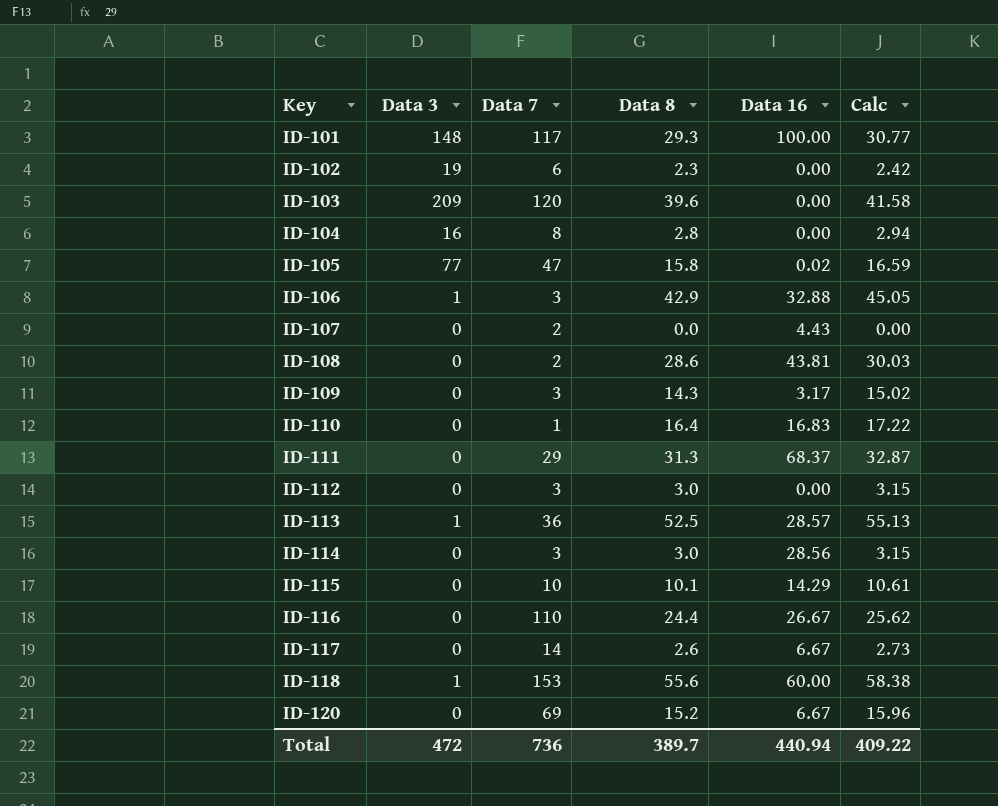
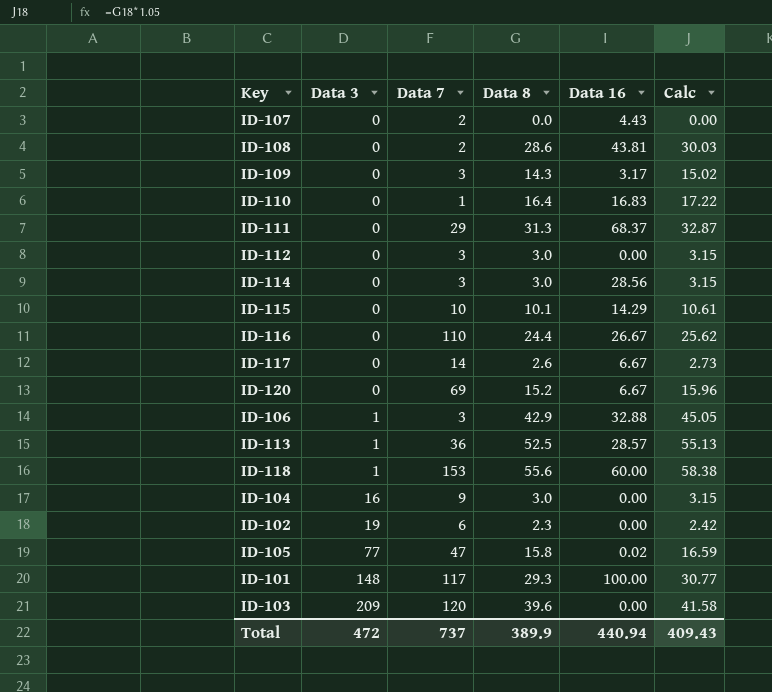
row order: Key ascending -> Data 3 ascending
ID-104 | Data 7: 8 -> 9
ID-104 | Data 8: 2.8 -> 3.0
ID-104 | Calc: 2.94 -> 3.15
Total | Data 7: 736 -> 737
Total | Data 8: 389.7 -> 389.9
Total | Calc: 409.22 -> 409.43

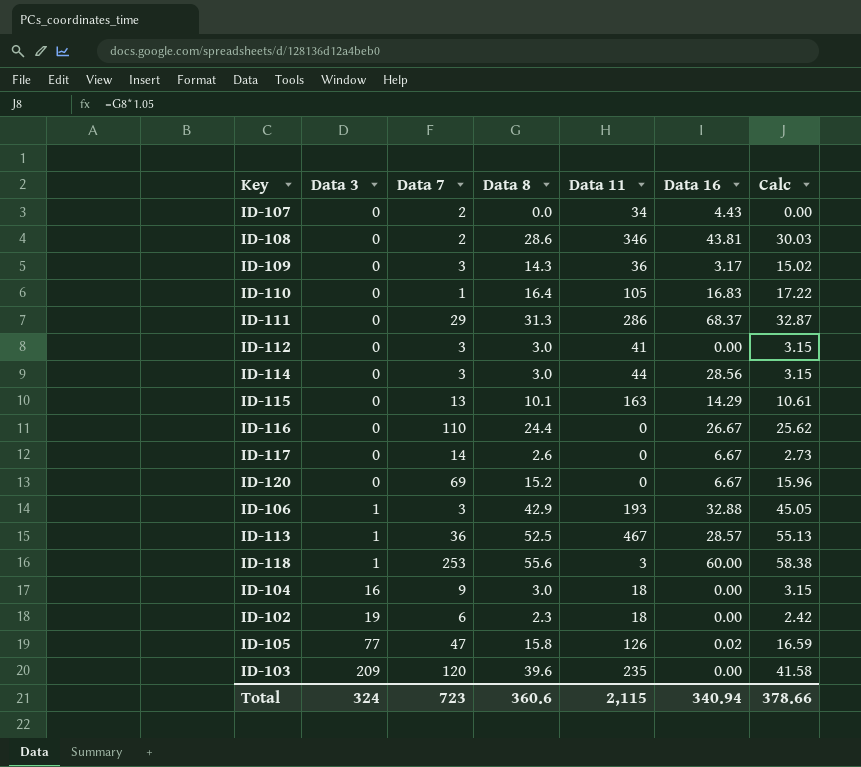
column Data 11 | position: none -> 5
row ID-101: 148 | 117 | 29.3 | 100.00 | 30.77 -> none
ID-115 | Data 7: 10 -> 13
ID-118 | Data 7: 153 -> 253
Total | Data 3: 472 -> 324
Total | Data 7: 737 -> 723
Total | Data 8: 389.9 -> 360.6
Total | Data 16: 440.94 -> 340.94
Total | Calc: 409.43 -> 378.66

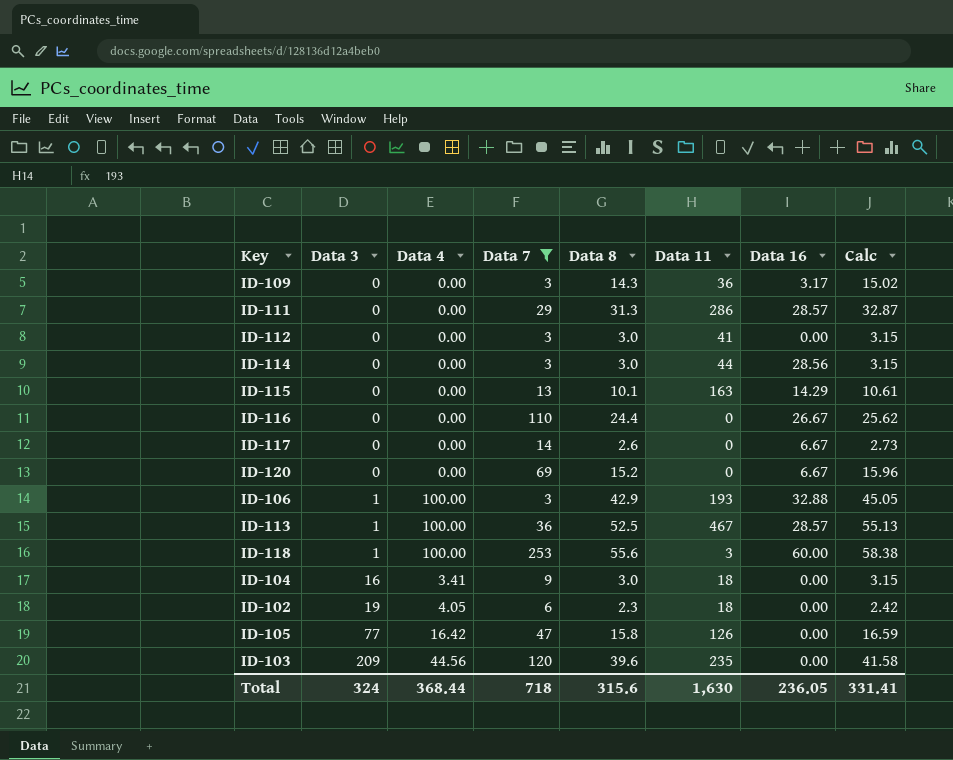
filter: none -> Data 7 >= 3
column Data 4 | position: none -> 3
ID-111 | Data 16: 68.37 -> 28.57
ID-105 | Data 16: 0.02 -> 0.00
Total | Data 7: 723 -> 718
Total | Data 8: 360.6 -> 315.6
Total | Data 11: 2,115 -> 1,630
Total | Data 16: 340.94 -> 236.05
Total | Calc: 378.66 -> 331.41

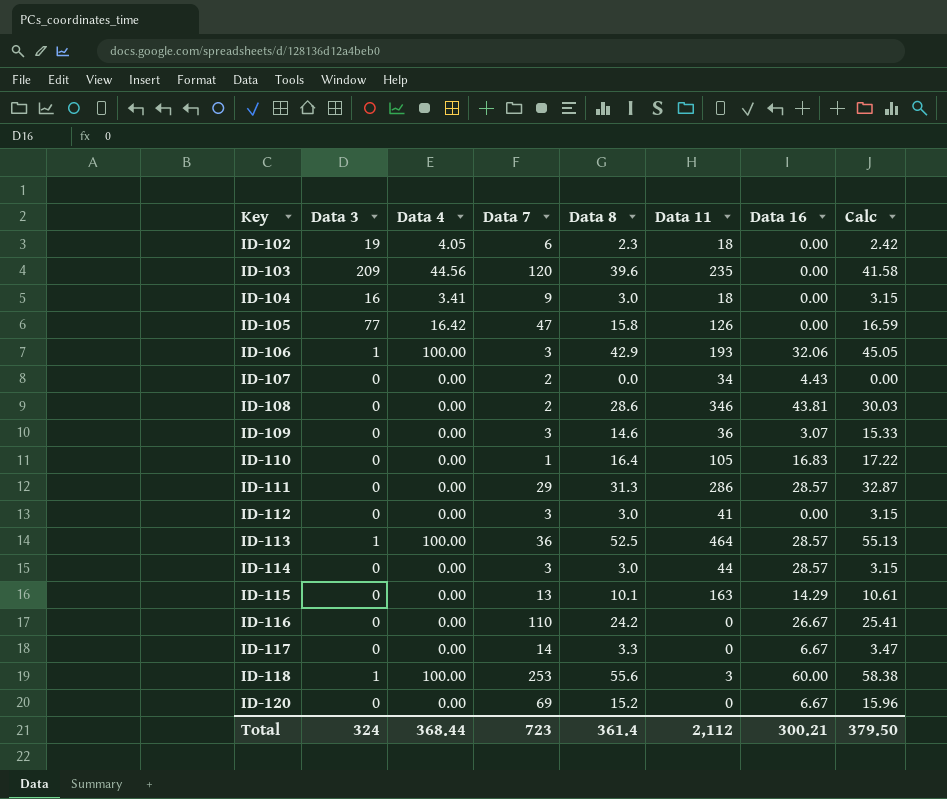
filter: Data 7 >= 3 -> none
row order: Data 3 ascending -> Key ascending
ID-106 | Data 16: 32.88 -> 32.06
ID-109 | Data 8: 14.3 -> 14.6
ID-109 | Data 16: 3.17 -> 3.07
ID-109 | Calc: 15.02 -> 15.33
ID-113 | Data 11: 467 -> 464
ID-114 | Data 16: 28.56 -> 28.57
ID-116 | Data 8: 24.4 -> 24.2
ID-116 | Calc: 25.62 -> 25.41
ID-117 | Data 8: 2.6 -> 3.3
ID-117 | Calc: 2.73 -> 3.47
Total | Data 7: 718 -> 723
Total | Data 8: 315.6 -> 361.4
Total | Data 11: 1,630 -> 2,112
Total | Data 16: 236.05 -> 300.21
Total | Calc: 331.41 -> 379.50

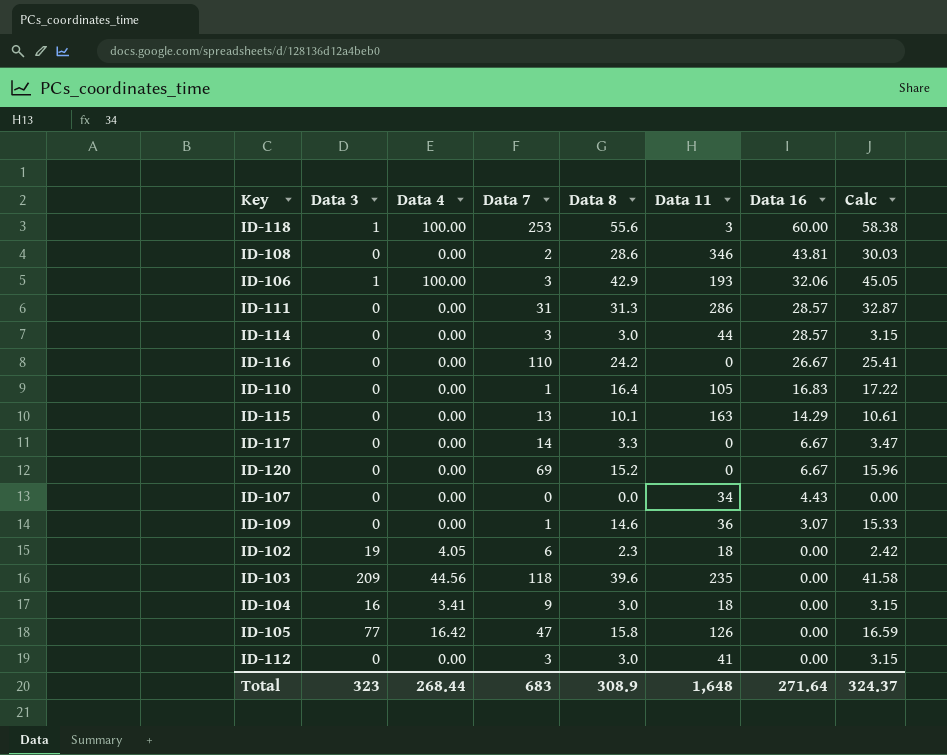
row order: Key ascending -> Data 16 descending
row ID-113: 1 | 100.00 | 36 | 52.5 | 464 | 28.57 | 55.13 -> none
ID-111 | Data 7: 29 -> 31
ID-107 | Data 7: 2 -> 0
ID-109 | Data 7: 3 -> 1
ID-103 | Data 7: 120 -> 118
Total | Data 3: 324 -> 323
Total | Data 4: 368.44 -> 268.44
Total | Data 7: 723 -> 683
Total | Data 8: 361.4 -> 308.9
Total | Data 11: 2,112 -> 1,648
Total | Data 16: 300.21 -> 271.64
Total | Calc: 379.50 -> 324.37

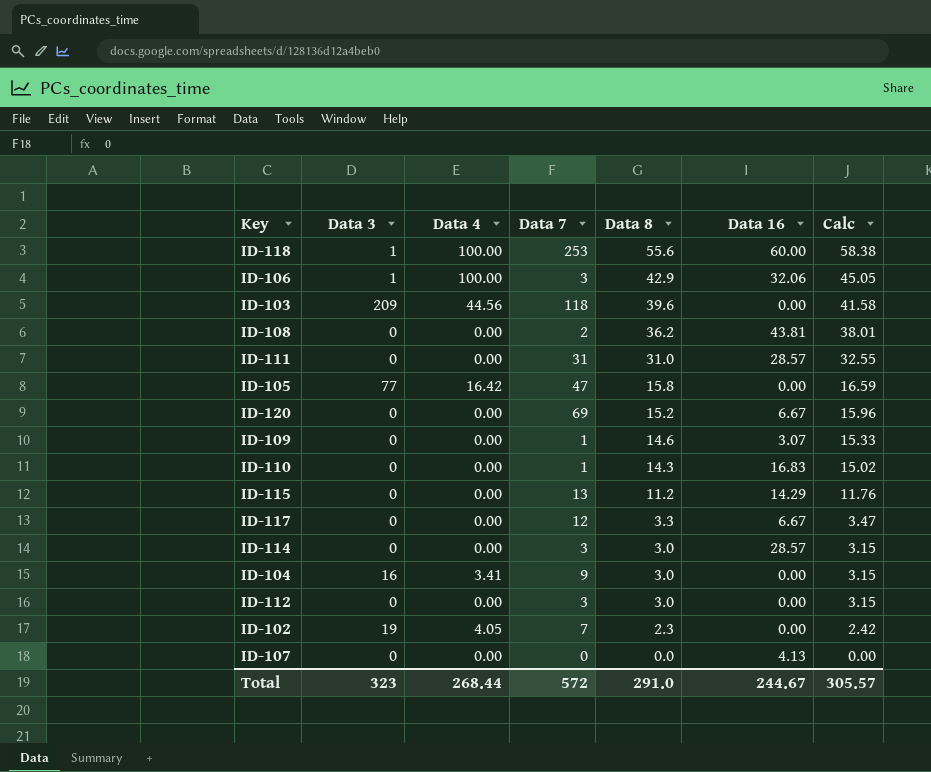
row order: Data 16 descending -> Data 8 descending
column Data 11 | position: 6 -> none
row ID-116: 0 | 0.00 | 110 | 24.2 | 0 | 26.67 | 25.41 -> none
ID-108 | Data 8: 28.6 -> 36.2
ID-108 | Calc: 30.03 -> 38.01
ID-111 | Data 8: 31.3 -> 31.0
ID-111 | Calc: 32.87 -> 32.55
ID-110 | Data 8: 16.4 -> 14.3
ID-110 | Calc: 17.22 -> 15.02
ID-115 | Data 8: 10.1 -> 11.2
ID-115 | Calc: 10.61 -> 11.76
ID-117 | Data 7: 14 -> 12
ID-102 | Data 7: 6 -> 7
ID-107 | Data 16: 4.43 -> 4.13
Total | Data 7: 683 -> 572
Total | Data 8: 308.9 -> 291.0
Total | Data 16: 271.64 -> 244.67
Total | Calc: 324.37 -> 305.57

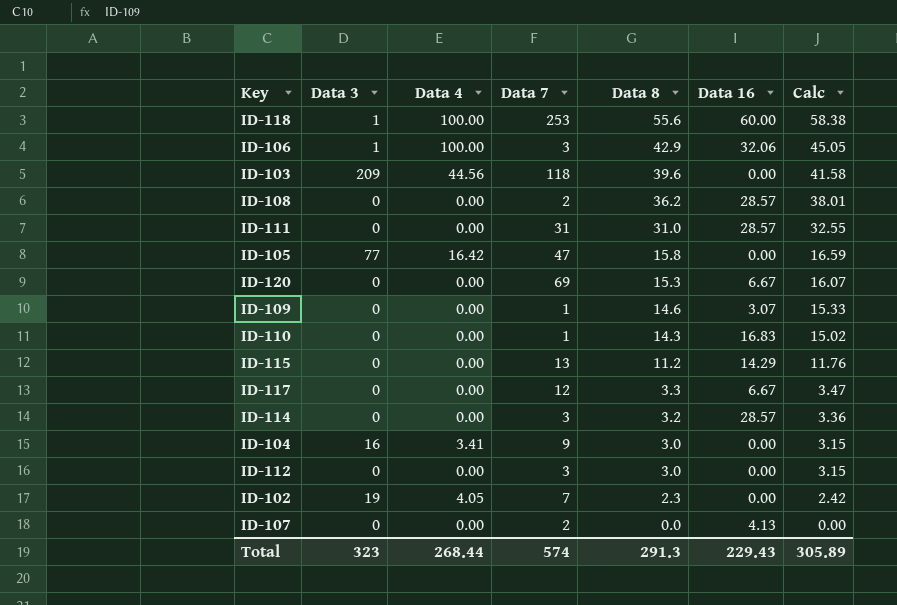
ID-108 | Data 16: 43.81 -> 28.57
ID-120 | Data 8: 15.2 -> 15.3
ID-120 | Calc: 15.96 -> 16.07
ID-114 | Data 8: 3.0 -> 3.2
ID-114 | Calc: 3.15 -> 3.36
ID-107 | Data 7: 0 -> 2
Total | Data 7: 572 -> 574
Total | Data 8: 291.0 -> 291.3
Total | Data 16: 244.67 -> 229.43
Total | Calc: 305.57 -> 305.89

